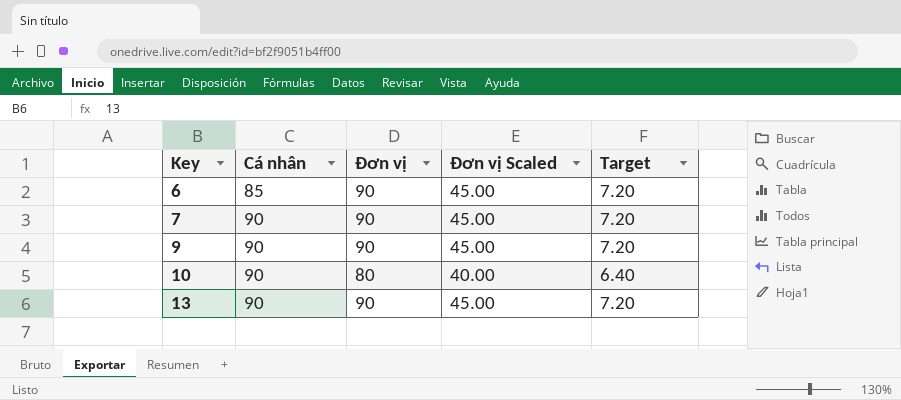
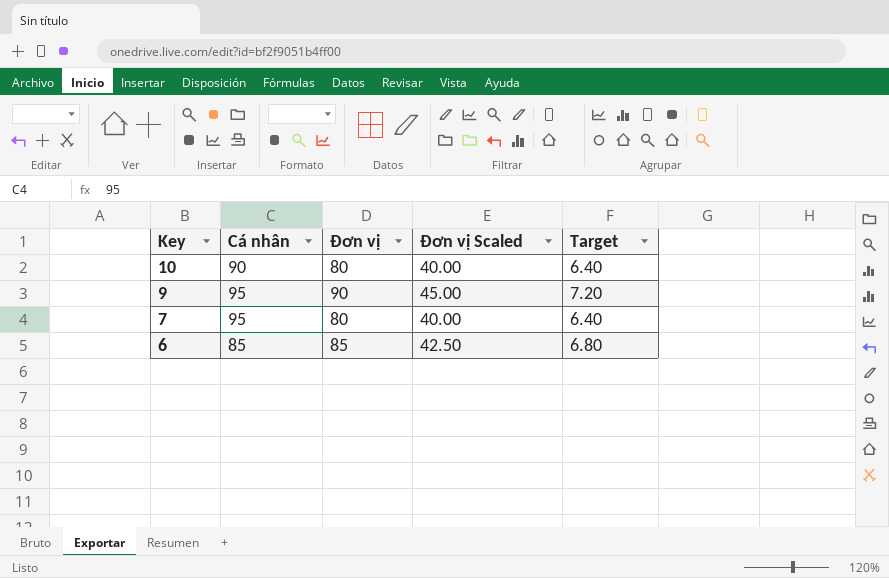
row order: Key ascending -> Key descending
row 13: 90 | 90 | 45.00 | 7.20 -> none
9 | Cá nhân: 90 -> 95
7 | Cá nhân: 90 -> 95
7 | Đơn vị: 90 -> 80
7 | Đơn vị Scaled: 45.00 -> 40.00
7 | Target: 7.20 -> 6.40
6 | Đơn vị: 90 -> 85
6 | Đơn vị Scaled: 45.00 -> 42.50
6 | Target: 7.20 -> 6.80

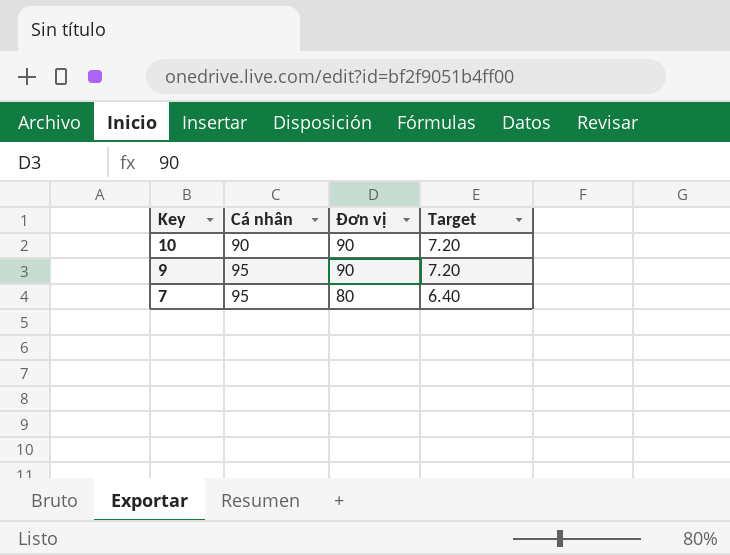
column Đơn vị Scaled | formula: [Đơn vị] * 0.5 -> none
row 6: 85 | 85 | 42.50 | 6.80 -> none
10 | Đơn vị: 80 -> 90
10 | Target: 6.40 -> 7.20

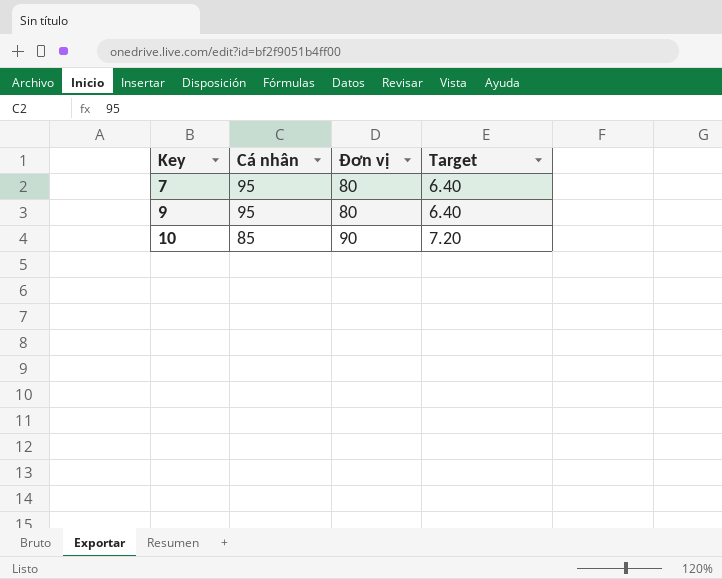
row order: Key descending -> Key ascending
9 | Đơn vị: 90 -> 80
9 | Target: 7.20 -> 6.40
10 | Cá nhân: 90 -> 85

